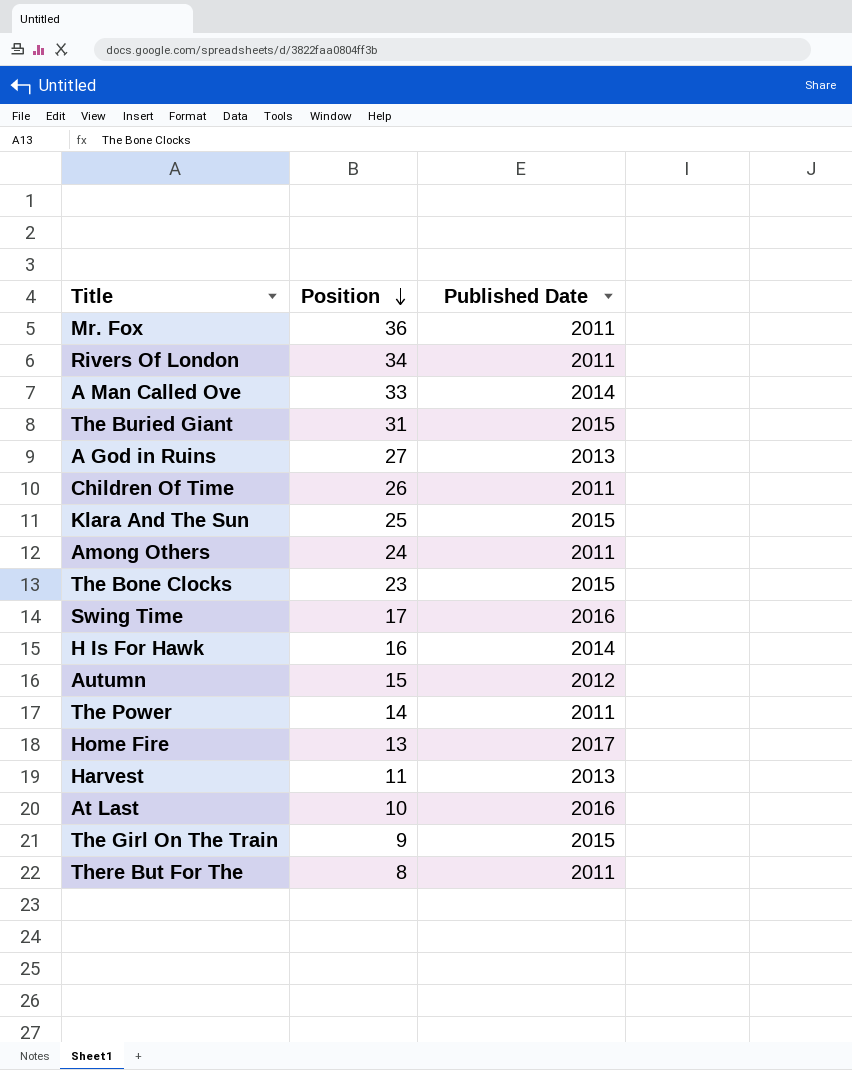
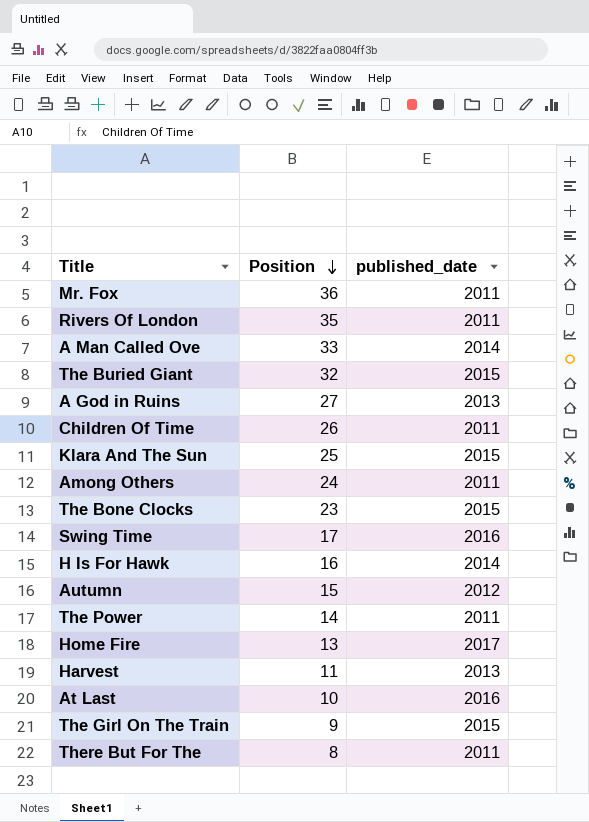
column name: Published Date -> published_date
Rivers Of London | Position: 34 -> 35
The Buried Giant | Position: 31 -> 32

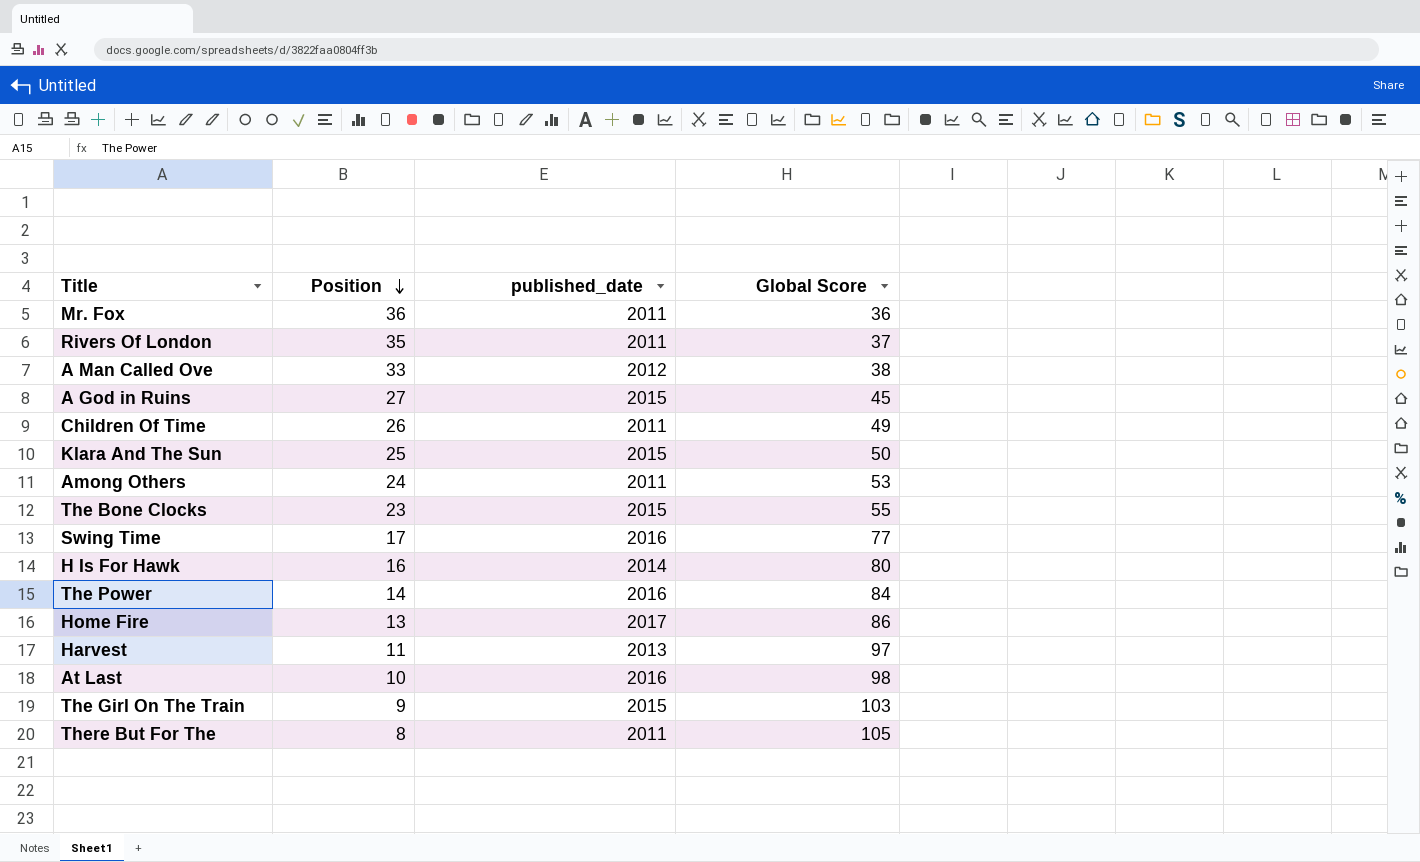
column Global Score | position: none -> 4
row The Buried Giant: 32 | 2015 -> none
row Autumn: 15 | 2012 -> none
A Man Called Ove | published_date: 2014 -> 2012
A God in Ruins | published_date: 2013 -> 2015
The Power | published_date: 2011 -> 2016

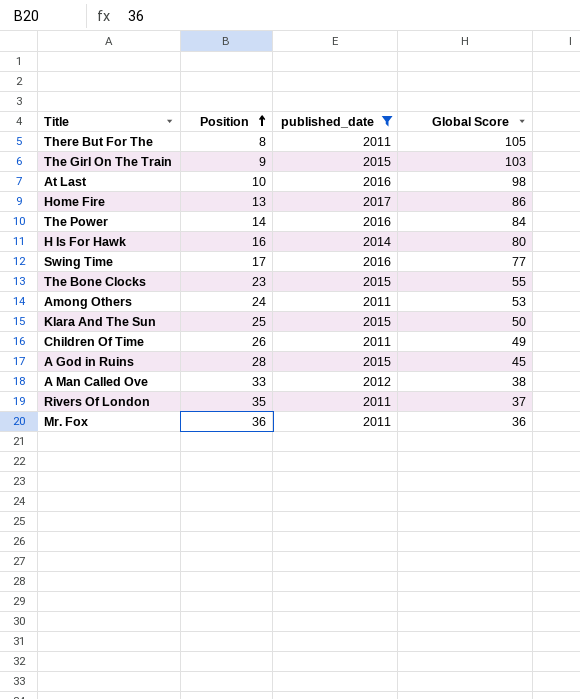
filter: none -> published_date != 2013
row order: Position descending -> Position ascending
A God in Ruins | Position: 27 -> 28

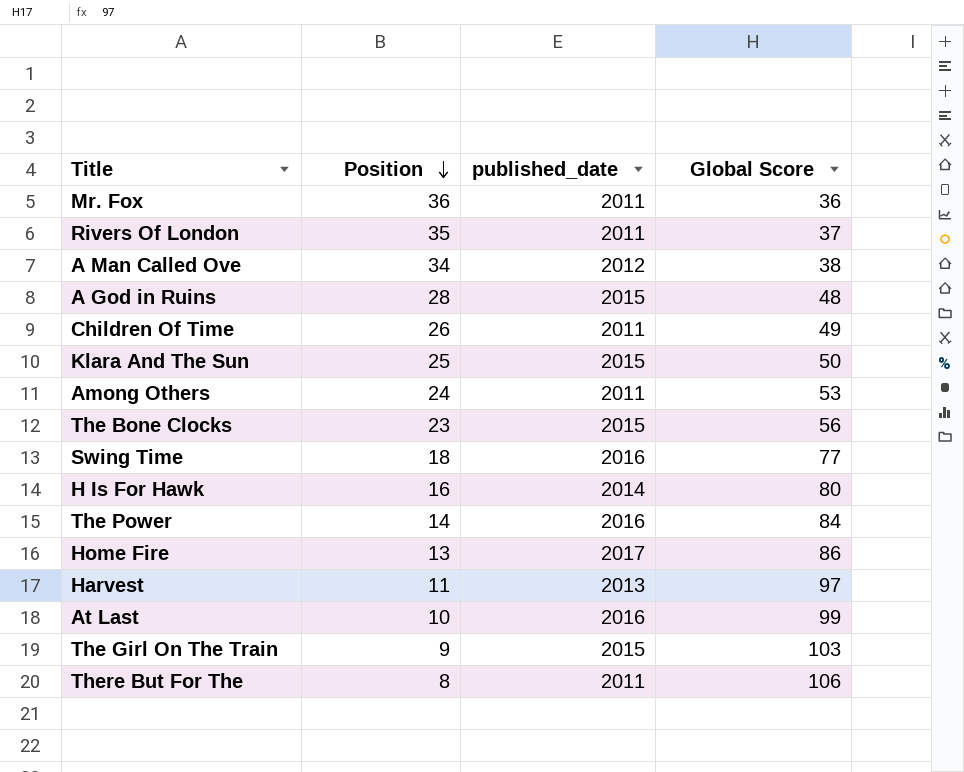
filter: published_date != 2013 -> none
row order: Position ascending -> Position descending
A Man Called Ove | Position: 33 -> 34
A God in Ruins | Global Score: 45 -> 48
The Bone Clocks | Global Score: 55 -> 56
Swing Time | Position: 17 -> 18
At Last | Global Score: 98 -> 99
There But For The | Global Score: 105 -> 106

